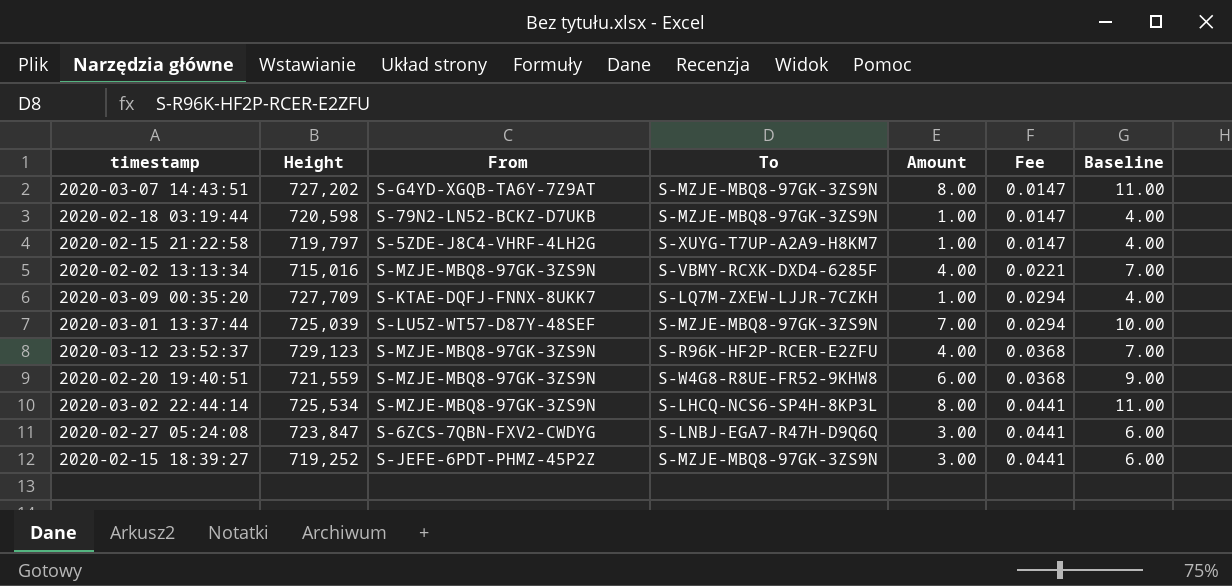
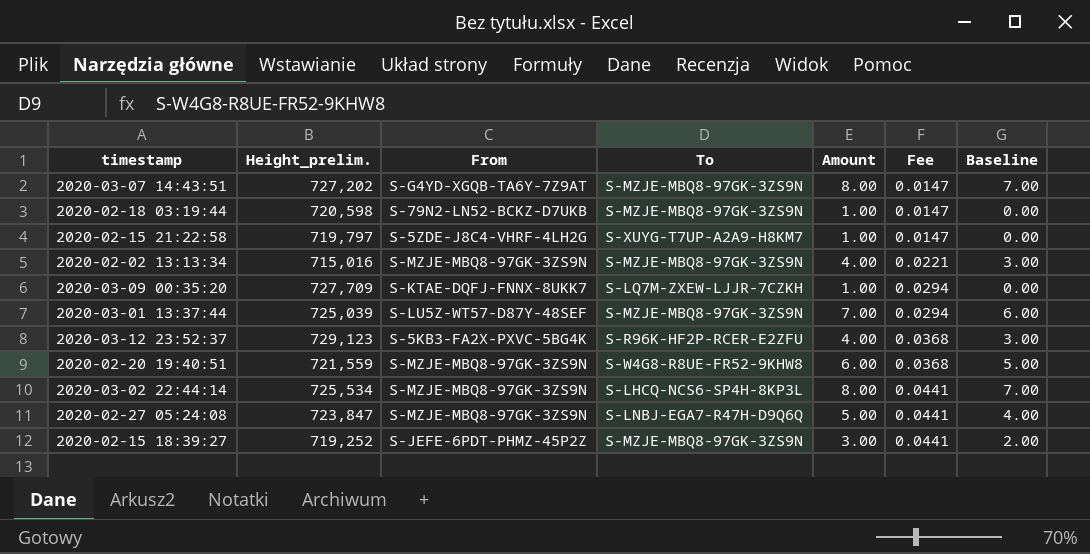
column name: Height -> Height_prelim.
column Baseline | formula: [Amount] + 3 -> [Amount] - 1
2020-02-02 13:13:34 | To: S-VBMY-RCXK-DXD4-6285F -> S-MZJE-MBQ8-97GK-3ZS9N
2020-03-12 23:52:37 | From: S-MZJE-MBQ8-97GK-3ZS9N -> S-5KB3-FA2X-PXVC-5BG4K
2020-02-27 05:24:08 | From: S-6ZCS-7QBN-FXV2-CWDYG -> S-MZJE-MBQ8-97GK-3ZS9N
2020-02-27 05:24:08 | Amount: 3.00 -> 5.00

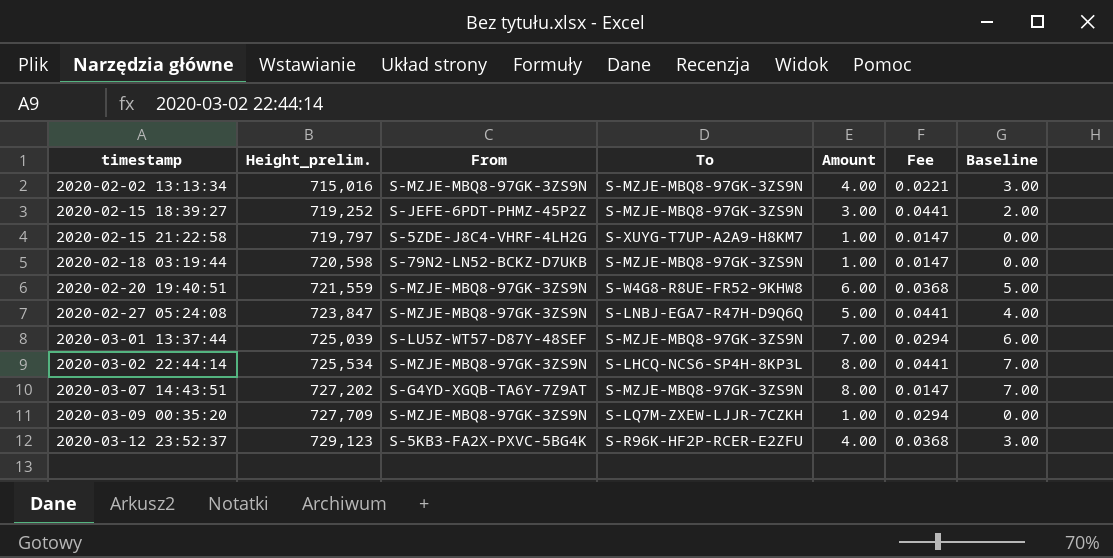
row order: Fee ascending -> timestamp ascending
2020-03-09 00:35:20 | From: S-KTAE-DQFJ-FNNX-8UKK7 -> S-MZJE-MBQ8-97GK-3ZS9N

